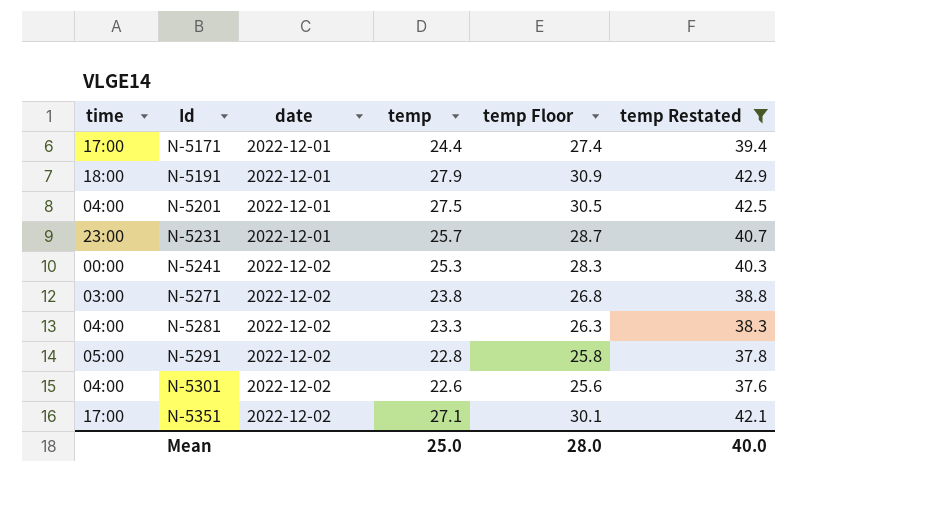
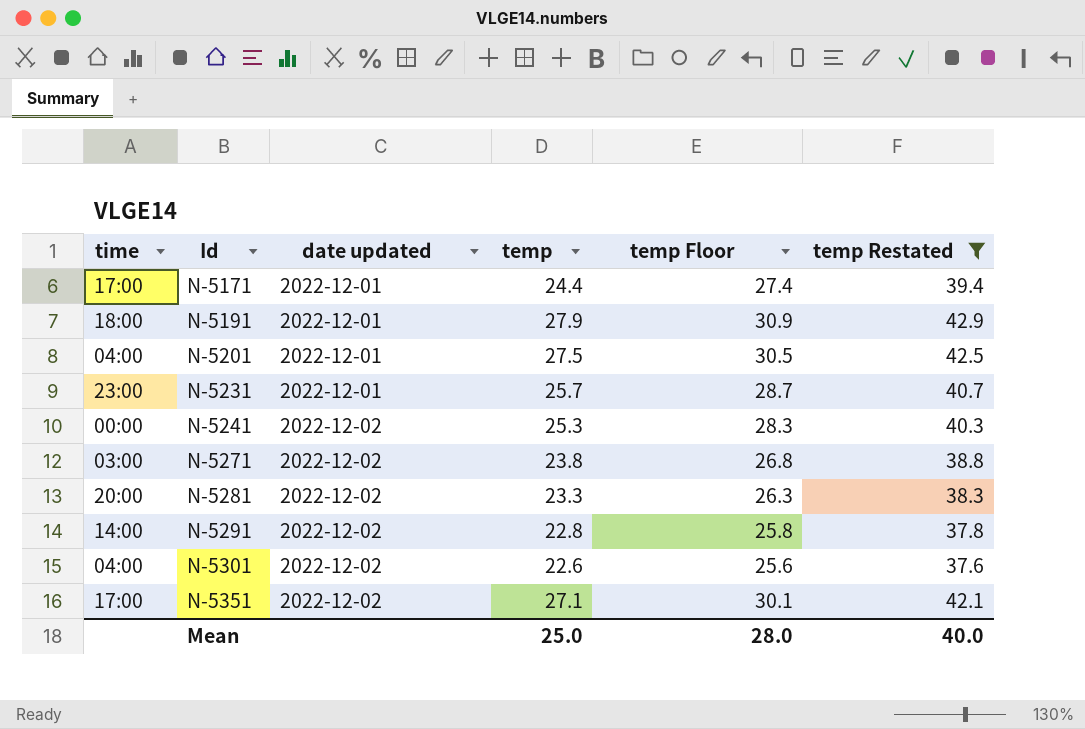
column name: date -> date updated
N-5281 | time: 04:00 -> 20:00
N-5291 | time: 05:00 -> 14:00

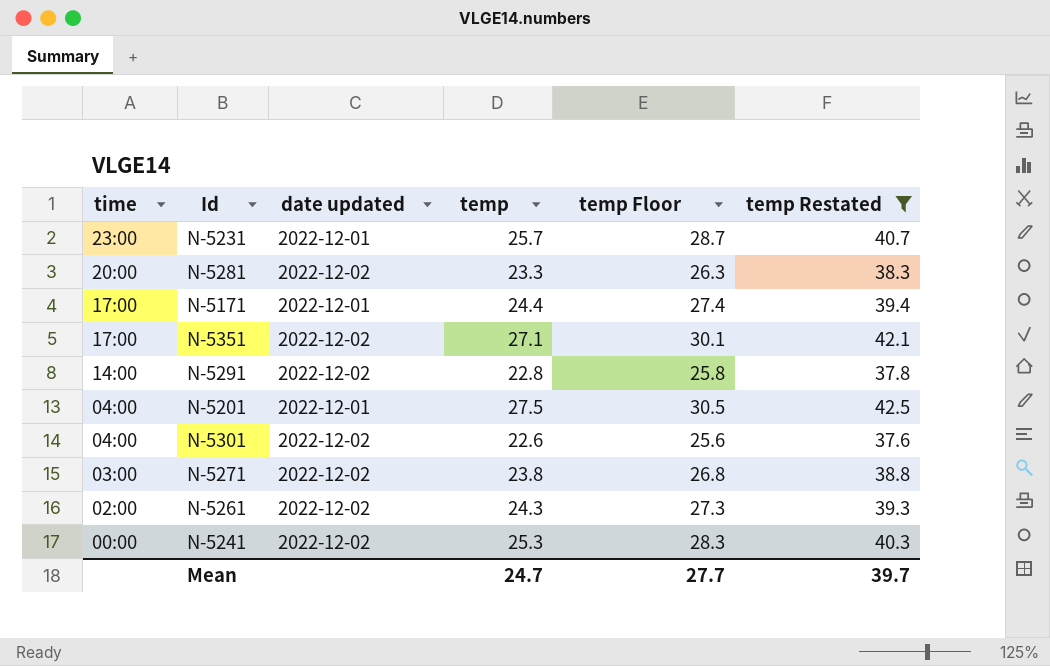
row order: Id ascending -> time descending
row N-5191: 18:00 | 2022-12-01 | 27.9 | 30.9 | 42.9 -> none
row N-5261: none -> 02:00 | 2022-12-02 | 24.3 | 27.3 | 39.3
Mean | temp: 25.0 -> 24.7
Mean | temp Floor: 28.0 -> 27.7
Mean | temp Restated: 40.0 -> 39.7

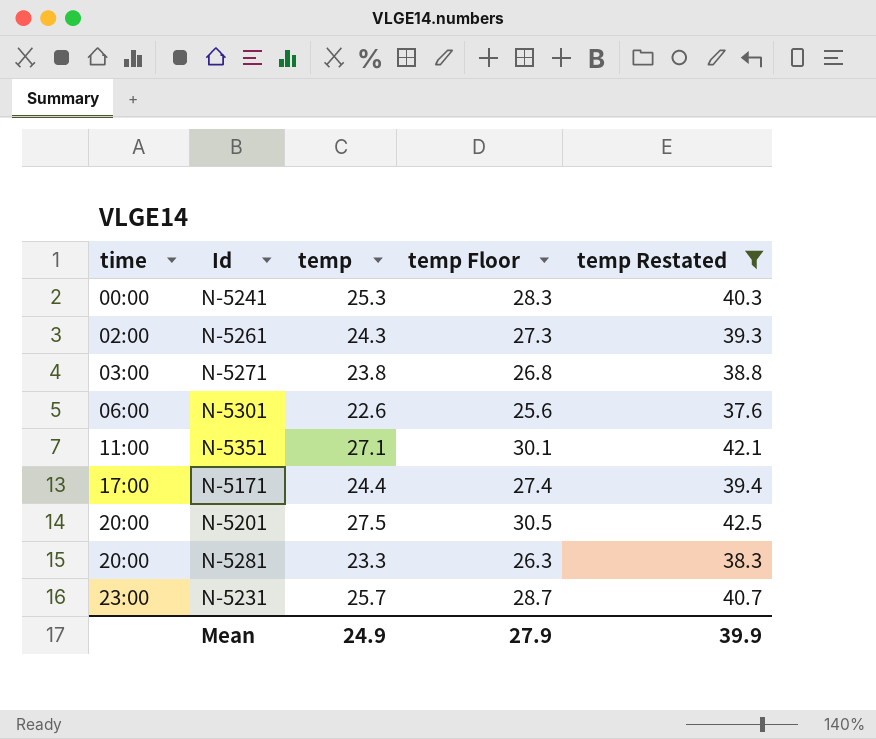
row order: time descending -> time ascending
column date updated | position: 3 -> none
row N-5291: 14:00 | 2022-12-02 | 22.8 | 25.8 | 37.8 -> none
N-5301 | time: 04:00 -> 06:00
N-5351 | time: 17:00 -> 11:00
N-5201 | time: 04:00 -> 20:00
Mean | temp: 24.7 -> 24.9
Mean | temp Floor: 27.7 -> 27.9
Mean | temp Restated: 39.7 -> 39.9

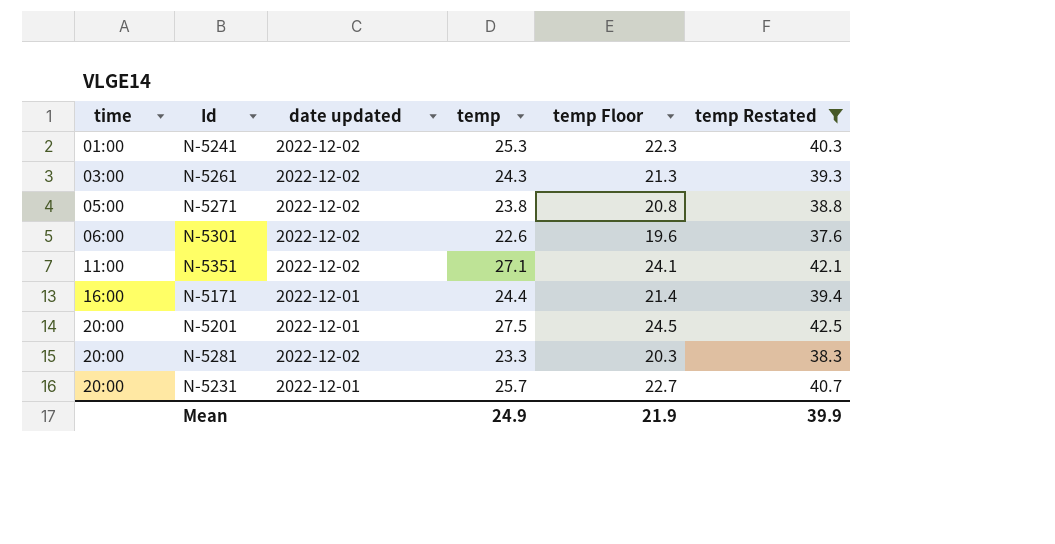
column date updated | position: none -> 3
column temp Floor | formula: [temp] + 3 -> [temp] - 3
N-5241 | time: 00:00 -> 01:00
N-5261 | time: 02:00 -> 03:00
N-5271 | time: 03:00 -> 05:00
N-5171 | time: 17:00 -> 16:00
N-5231 | time: 23:00 -> 20:00
Mean | temp Floor: 27.9 -> 21.9

